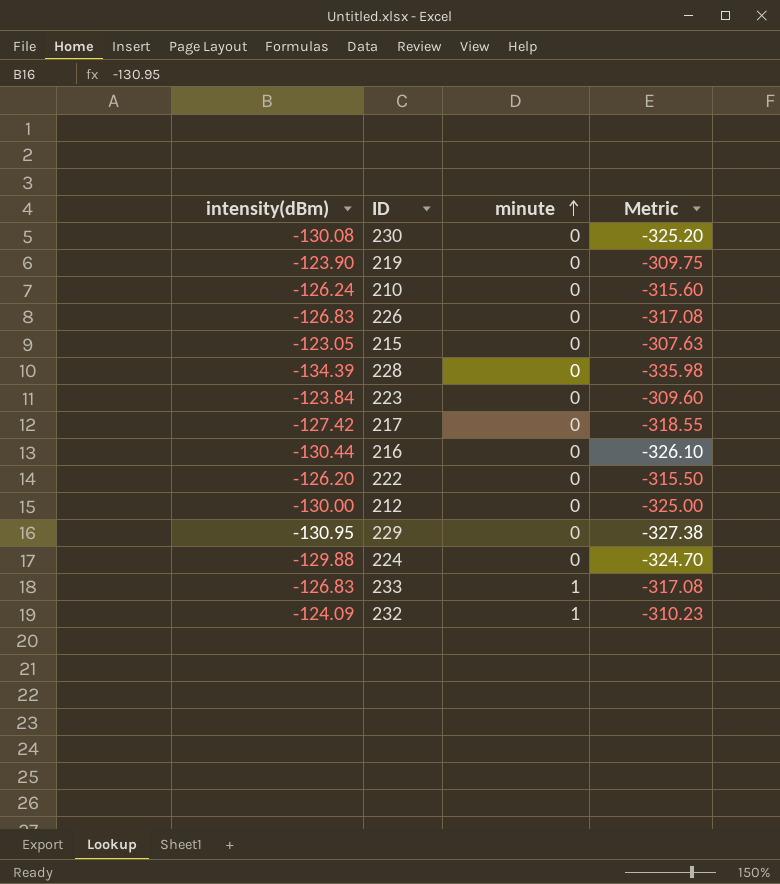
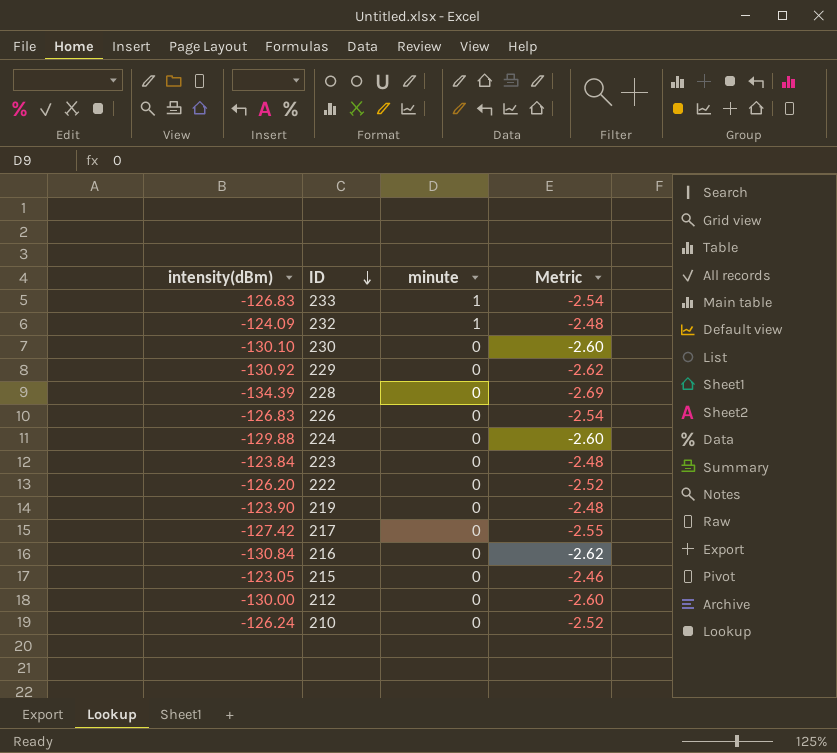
row order: minute ascending -> ID descending
column Metric | formula: [intensity(dBm)] * 2.5 -> [intensity(dBm)] * 0.02
230 | intensity(dBm): -130.08 -> -130.10
229 | intensity(dBm): -130.95 -> -130.92
216 | intensity(dBm): -130.44 -> -130.84

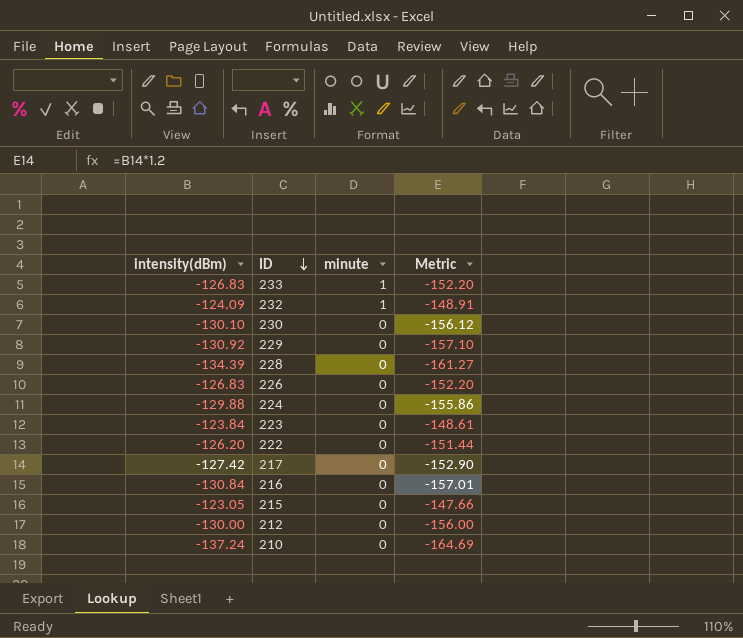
column Metric | formula: [intensity(dBm)] * 0.02 -> [intensity(dBm)] * 1.2
row 219: -123.90 | 0 | -2.48 -> none
210 | intensity(dBm): -126.24 -> -137.24

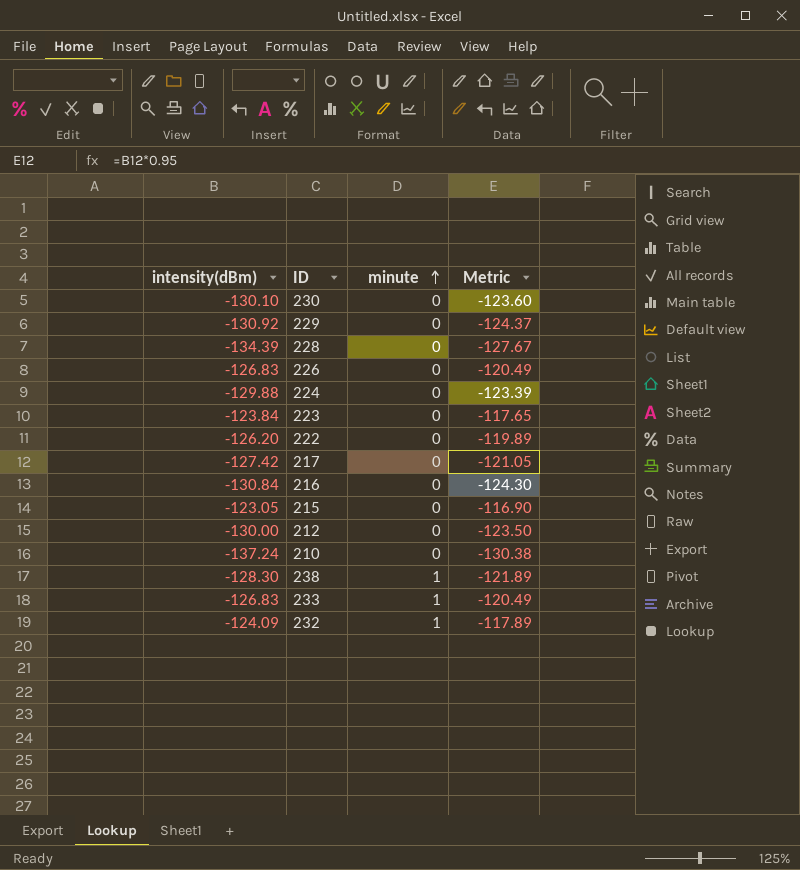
row order: ID descending -> minute ascending
column Metric | formula: [intensity(dBm)] * 1.2 -> [intensity(dBm)] * 0.95
row 238: none -> -128.30 | 1 | -121.89

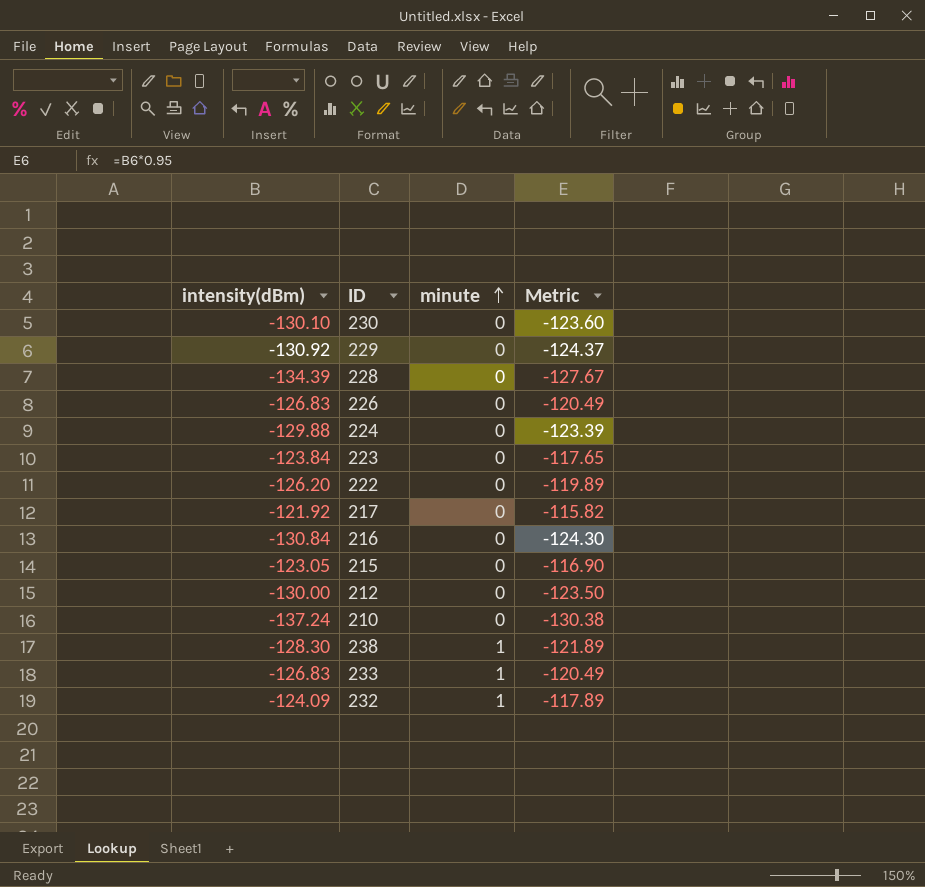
217 | intensity(dBm): -127.42 -> -121.92
217 | Metric: -121.05 -> -115.82

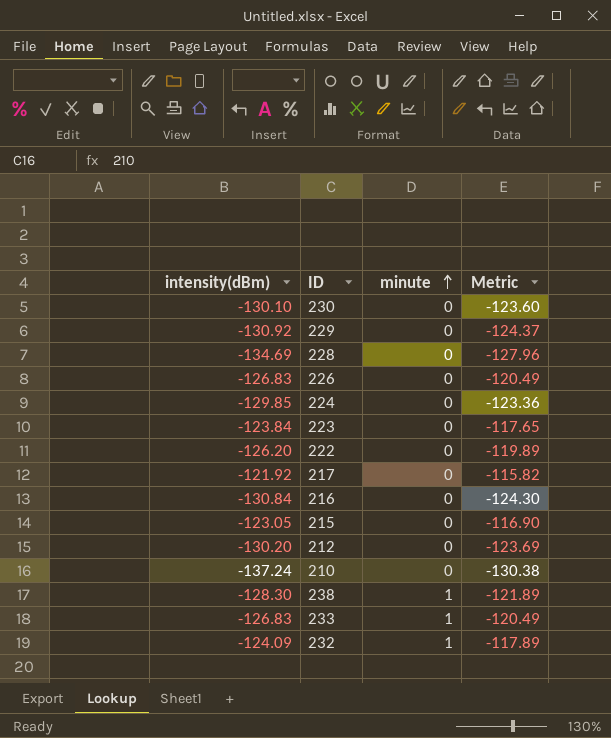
228 | intensity(dBm): -134.39 -> -134.69
228 | Metric: -127.67 -> -127.96
224 | intensity(dBm): -129.88 -> -129.85
224 | Metric: -123.39 -> -123.36
212 | intensity(dBm): -130.00 -> -130.20
212 | Metric: -123.50 -> -123.69

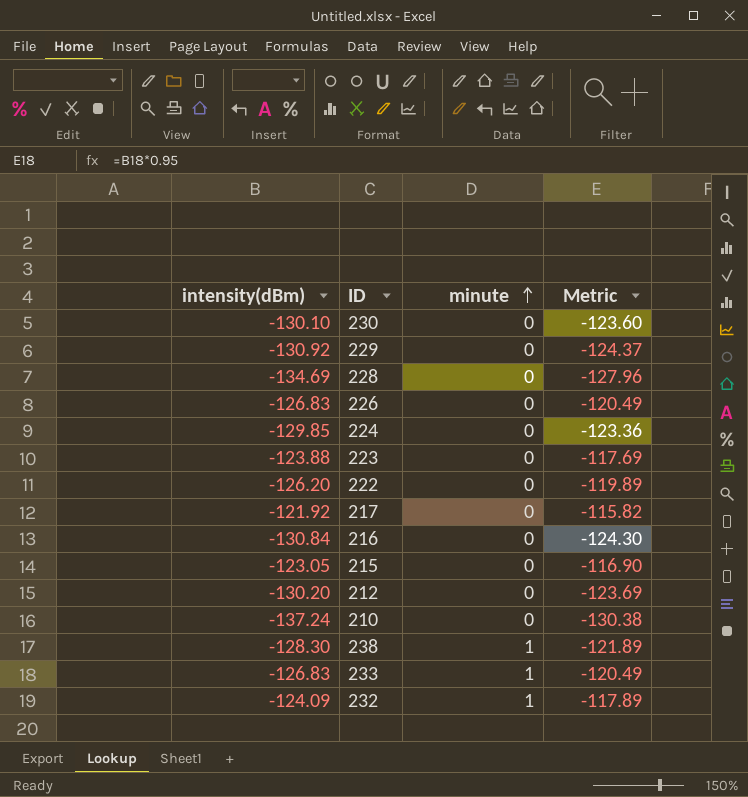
223 | intensity(dBm): -123.84 -> -123.88
223 | Metric: -117.65 -> -117.69

